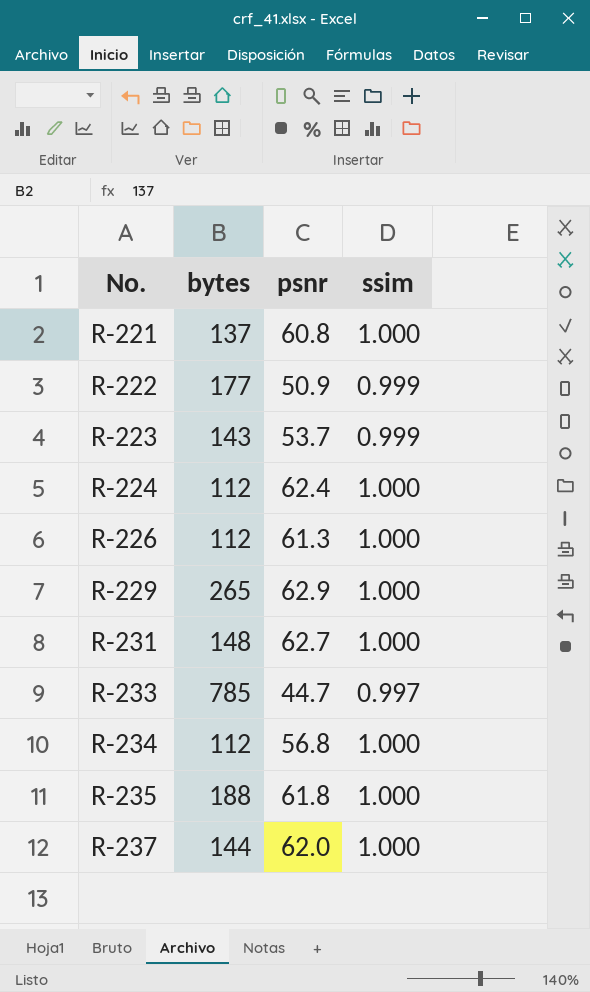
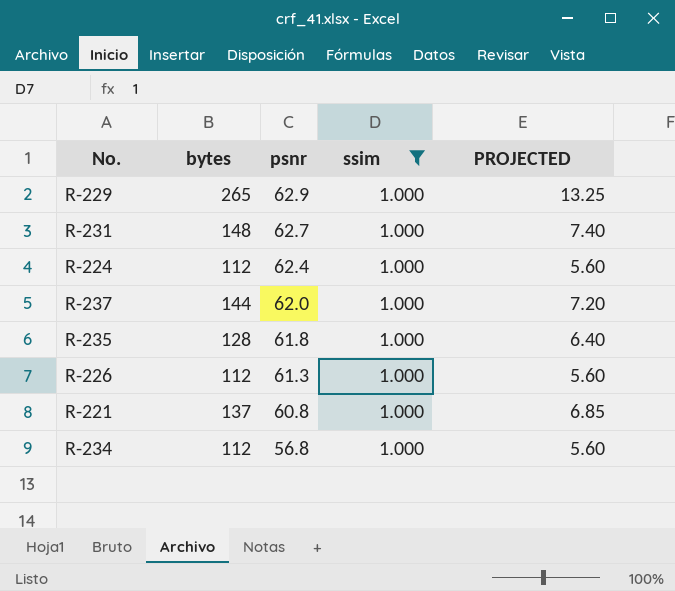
filter: none -> ssim = 1.000
row order: No. ascending -> psnr descending
column PROJECTED | formula: none -> [bytes] * 0.05
R-235 | bytes: 188 -> 128

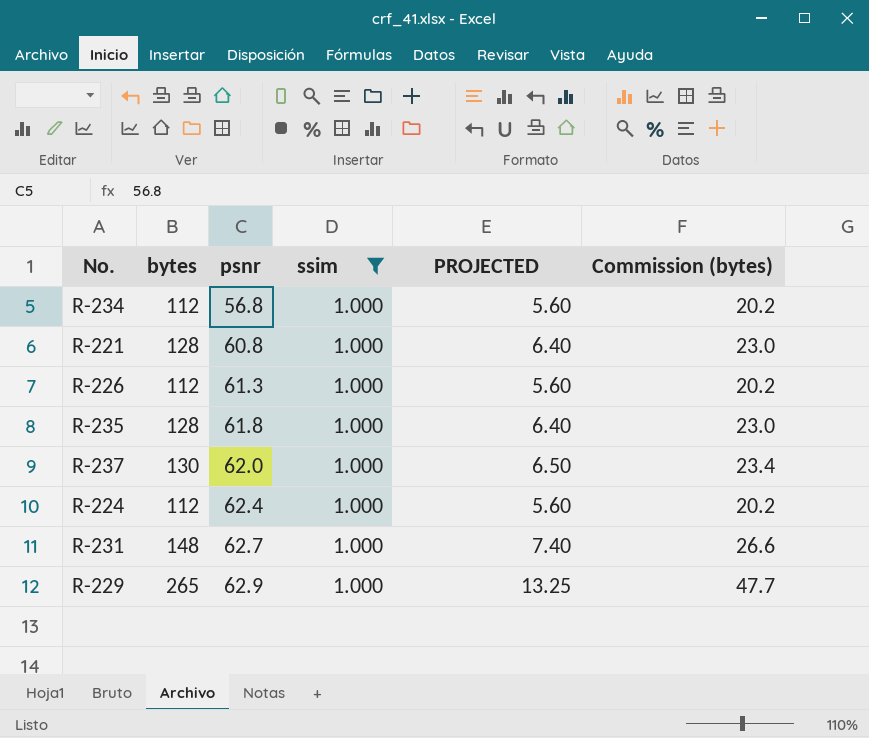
row order: psnr descending -> psnr ascending
column Commission (bytes) | formula: none -> [bytes] * 0.18
R-221 | bytes: 137 -> 128
R-221 | PROJECTED: 6.85 -> 6.40
R-237 | bytes: 144 -> 130
R-237 | PROJECTED: 7.20 -> 6.50

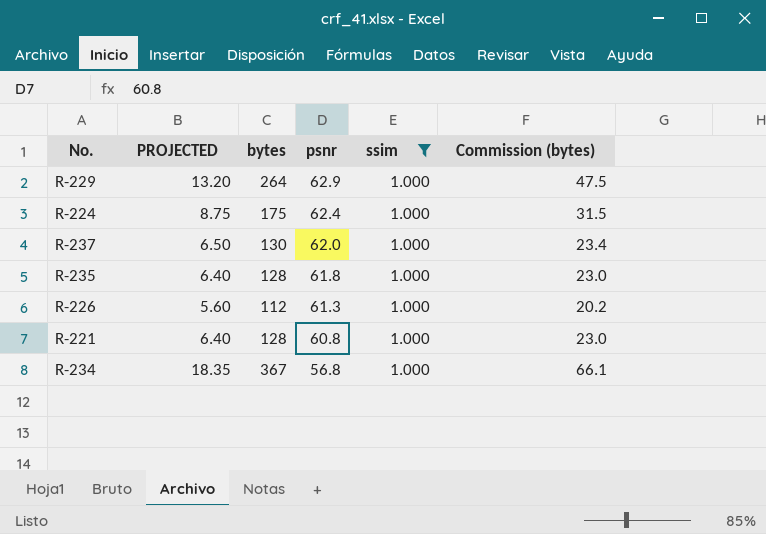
row order: psnr ascending -> psnr descending
column PROJECTED | position: 5 -> 2
row R-231: 148 | 62.7 | 1.000 | 7.40 | 26.6 -> none
R-229 | PROJECTED: 13.25 -> 13.20
R-229 | bytes: 265 -> 264
R-229 | Commission (bytes): 47.7 -> 47.5
R-224 | PROJECTED: 5.60 -> 8.75
R-224 | bytes: 112 -> 175
R-224 | Commission (bytes): 20.2 -> 31.5
R-234 | PROJECTED: 5.60 -> 18.35
R-234 | bytes: 112 -> 367
R-234 | Commission (bytes): 20.2 -> 66.1

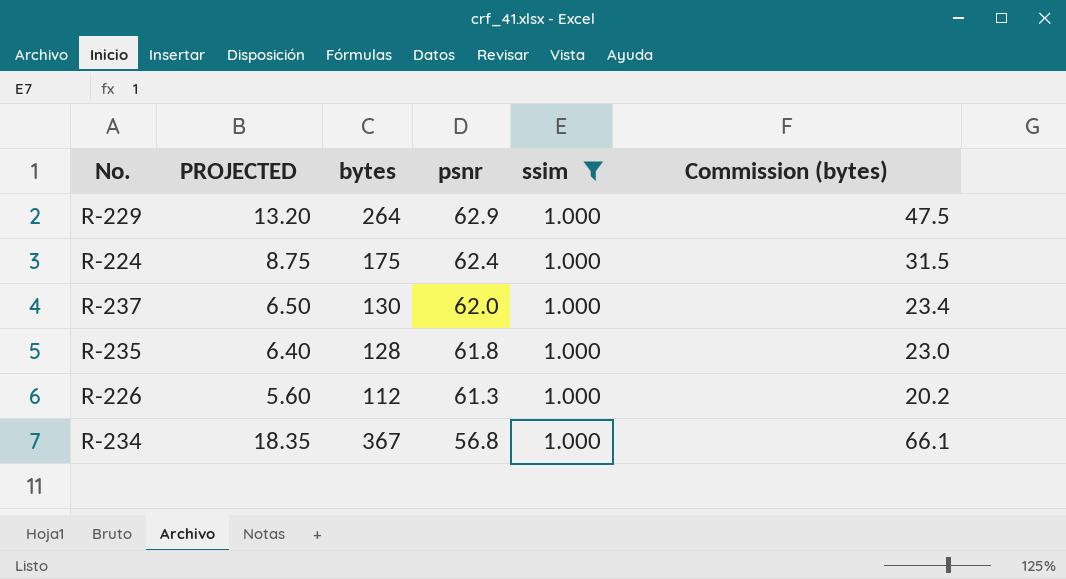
row R-221: 6.40 | 128 | 60.8 | 1.000 | 23.0 -> none

